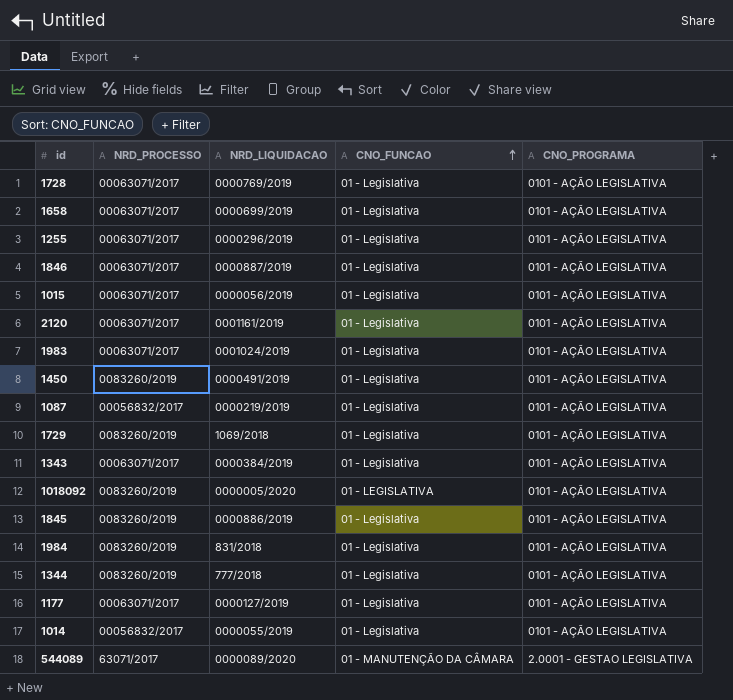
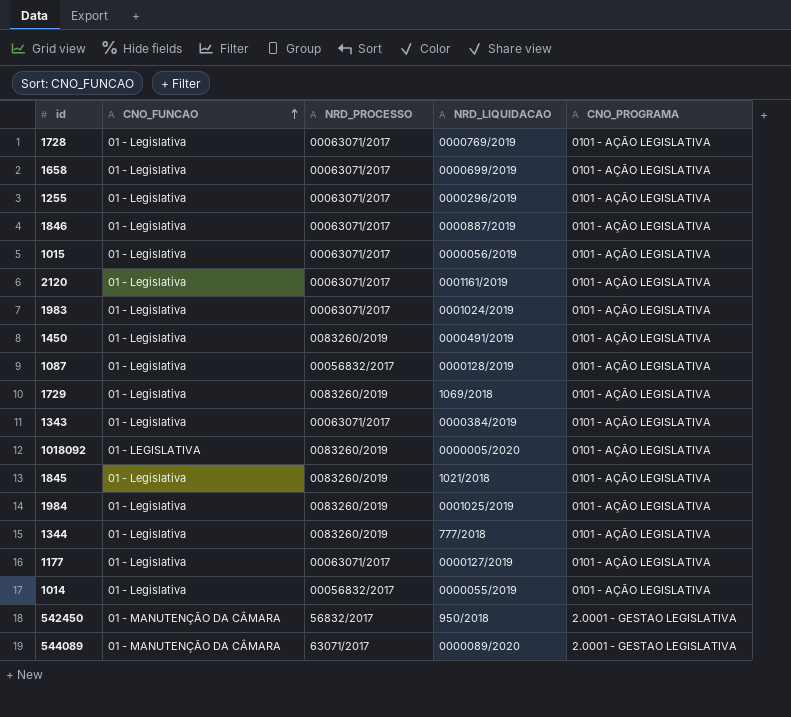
column CNO_FUNCAO | position: 4 -> 2
1087 | NRD_LIQUIDACAO: 0000219/2019 -> 0000128/2019
1845 | NRD_LIQUIDACAO: 0000886/2019 -> 1021/2018
1984 | NRD_LIQUIDACAO: 831/2018 -> 0001025/2019
row 542450: none -> 01 - MANUTENÇÃO DA CÂMARA | 56832/2017 | 950/2018 | 2.0001 - GESTAO LEGISLATIVA

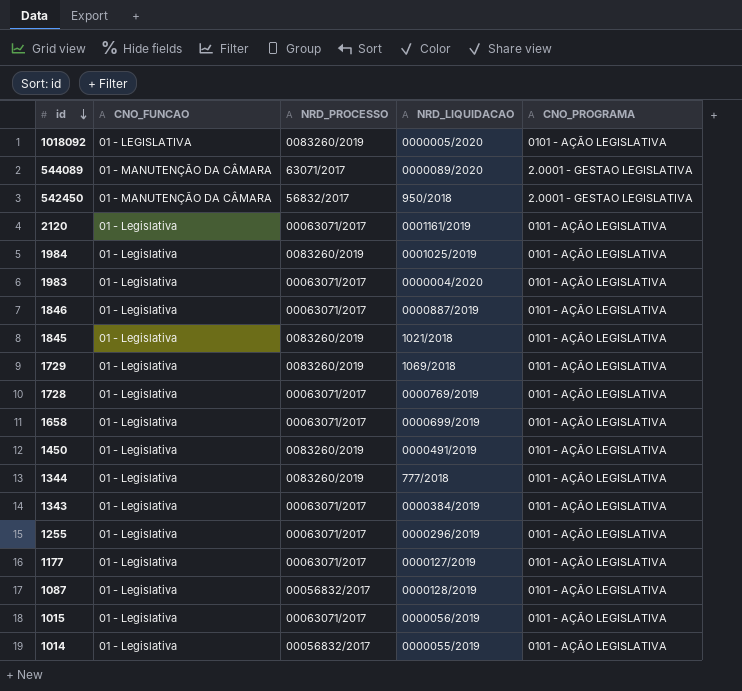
row order: CNO_FUNCAO ascending -> id descending
1983 | NRD_LIQUIDACAO: 0001024/2019 -> 0000004/2020

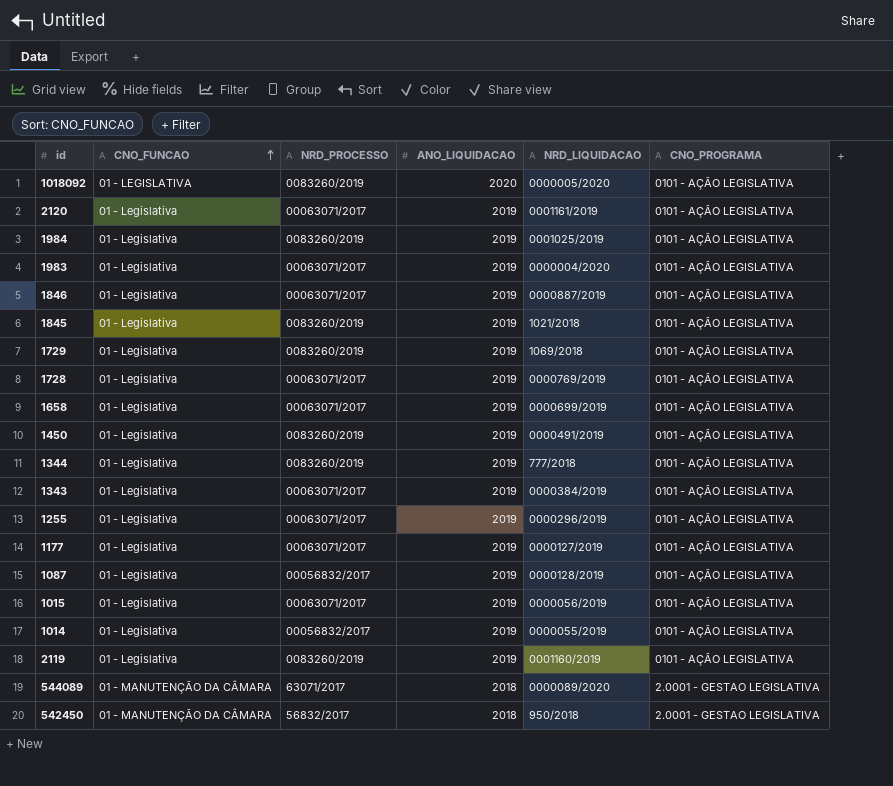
row order: id descending -> CNO_FUNCAO ascending
column ANO_LIQUIDACAO | position: none -> 4
row 2119: none -> 01 - Legislativa | 0083260/2019 | 2019 | 0001160/2019 | 0101 - AÇÃO LEGISLATIVA

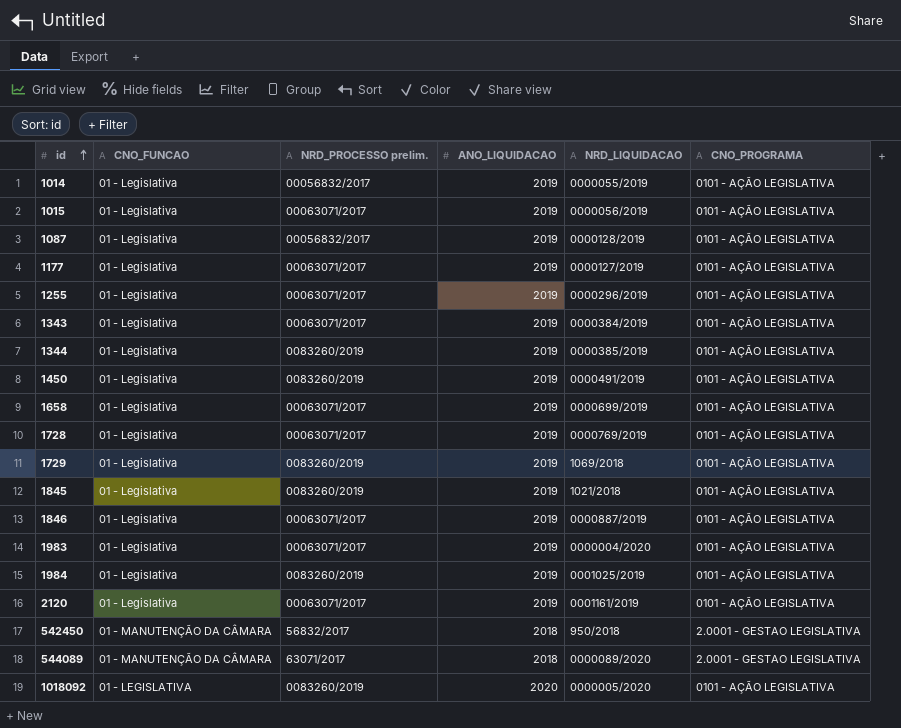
row order: CNO_FUNCAO ascending -> id ascending
column name: NRD_PROCESSO -> NRD_PROCESSO prelim.
row 2119: 01 - Legislativa | 0083260/2019 | 2019 | 0001160/2019 | 0101 - AÇÃO LEGISLATIVA -> none
1344 | NRD_LIQUIDACAO: 777/2018 -> 0000385/2019

